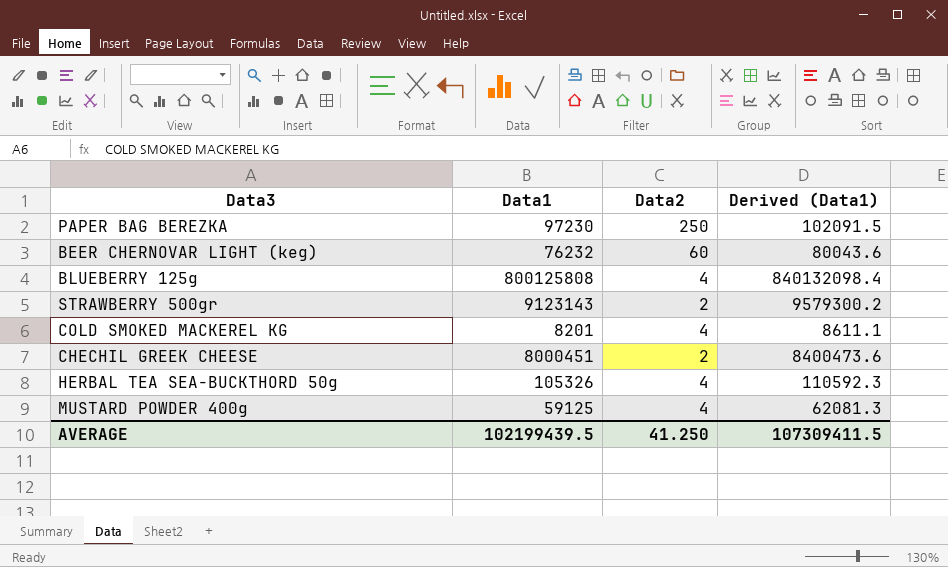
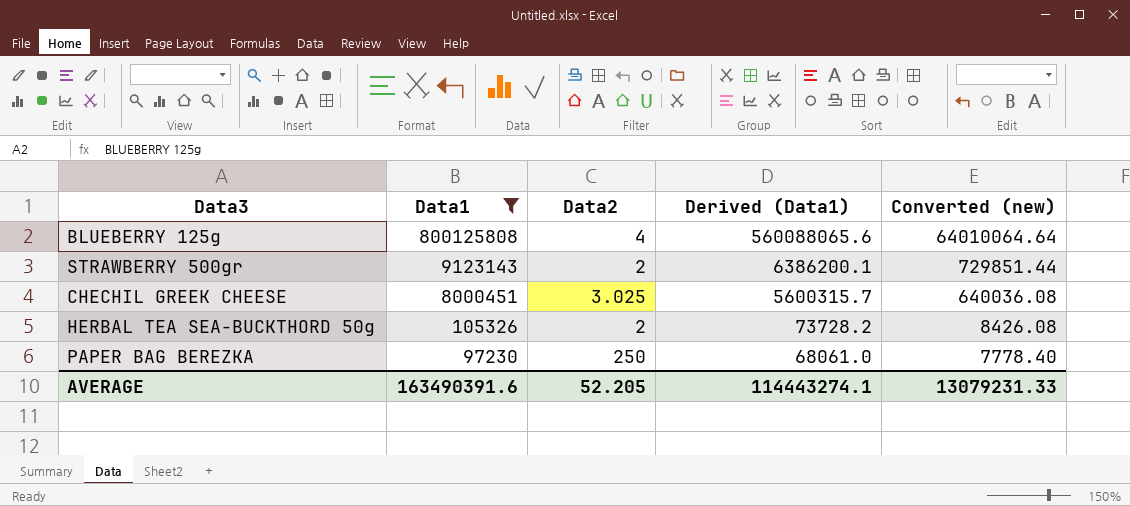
filter: none -> Data1 >= 97230
row order: none -> Data1 descending
column Derived (Data1) | formula: [Data1] * 1.05 -> [Data1] * 0.7
column Converted (new) | formula: none -> [Data1] * 0.08
CHECHIL GREEK CHEESE | Data2: 2 -> 3.025
HERBAL TEA SEA-BUCKTHORD 50g | Data2: 4 -> 2
AVERAGE | Data1: 102199439.5 -> 163490391.6
AVERAGE | Data2: 41.250 -> 52.205
AVERAGE | Derived (Data1): 107309411.5 -> 114443274.1

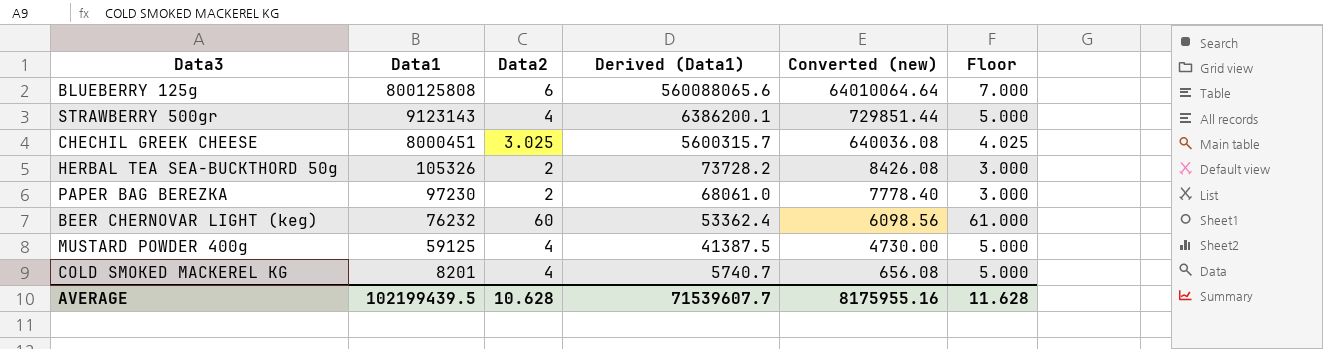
filter: Data1 >= 97230 -> none
column Floor | formula: none -> [Data2] + 1
BLUEBERRY 125g | Data2: 4 -> 6
STRAWBERRY 500gr | Data2: 2 -> 4
PAPER BAG BEREZKA | Data2: 250 -> 2
AVERAGE | Data1: 163490391.6 -> 102199439.5
AVERAGE | Data2: 52.205 -> 10.628
AVERAGE | Derived (Data1): 114443274.1 -> 71539607.7
AVERAGE | Converted (new): 13079231.33 -> 8175955.16

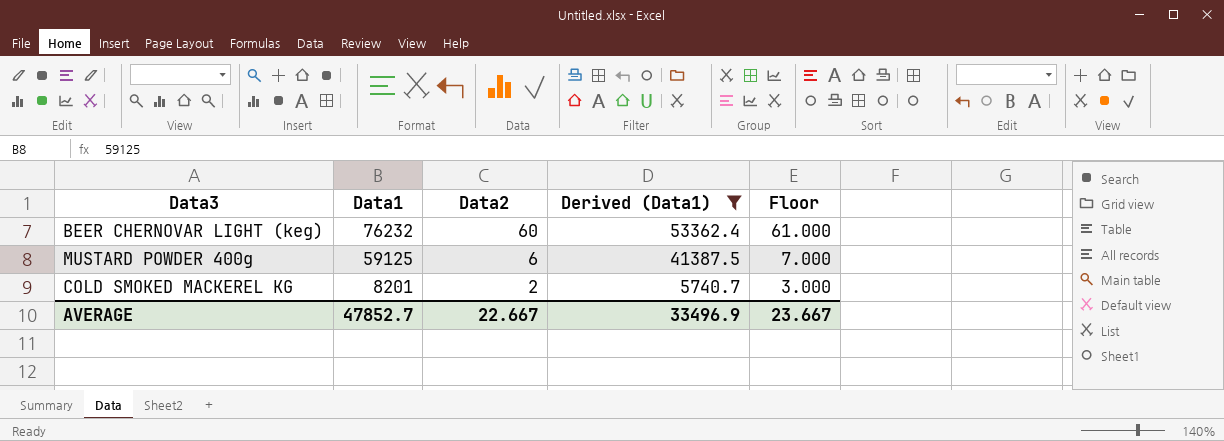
filter: none -> Derived (Data1) <= 53362.4
column Converted (new) | formula: [Data1] * 0.08 -> none
MUSTARD POWDER 400g | Data2: 4 -> 6
MUSTARD POWDER 400g | Floor: 5.000 -> 7.000
COLD SMOKED MACKEREL KG | Data2: 4 -> 2
COLD SMOKED MACKEREL KG | Floor: 5.000 -> 3.000
AVERAGE | Data1: 102199439.5 -> 47852.7
AVERAGE | Data2: 10.628 -> 22.667
AVERAGE | Derived (Data1): 71539607.7 -> 33496.9
AVERAGE | Floor: 11.628 -> 23.667

